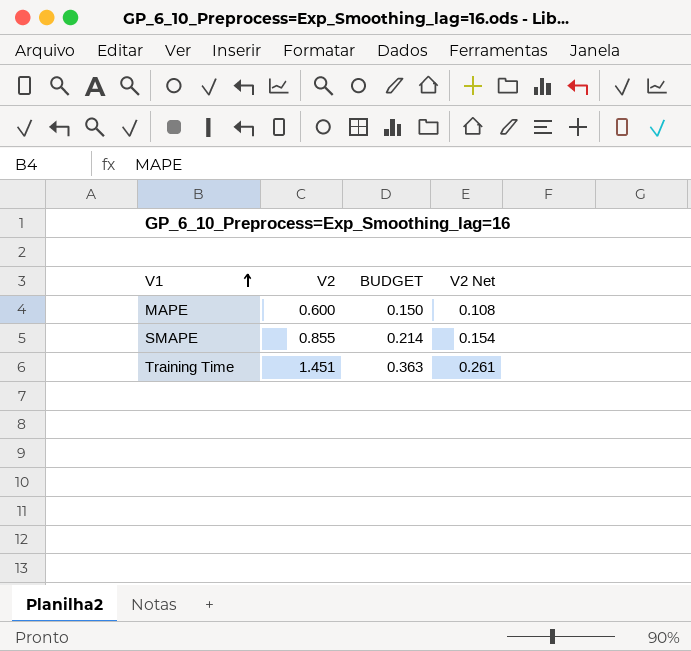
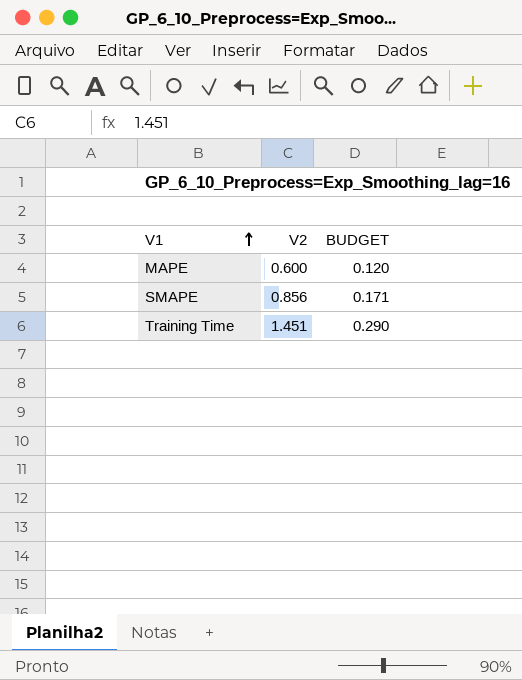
column V2 Net | formula: [V2] * 0.18 -> none
column BUDGET | formula: [V2] * 0.25 -> [V2] * 0.2
SMAPE | V2: 0.855 -> 0.856

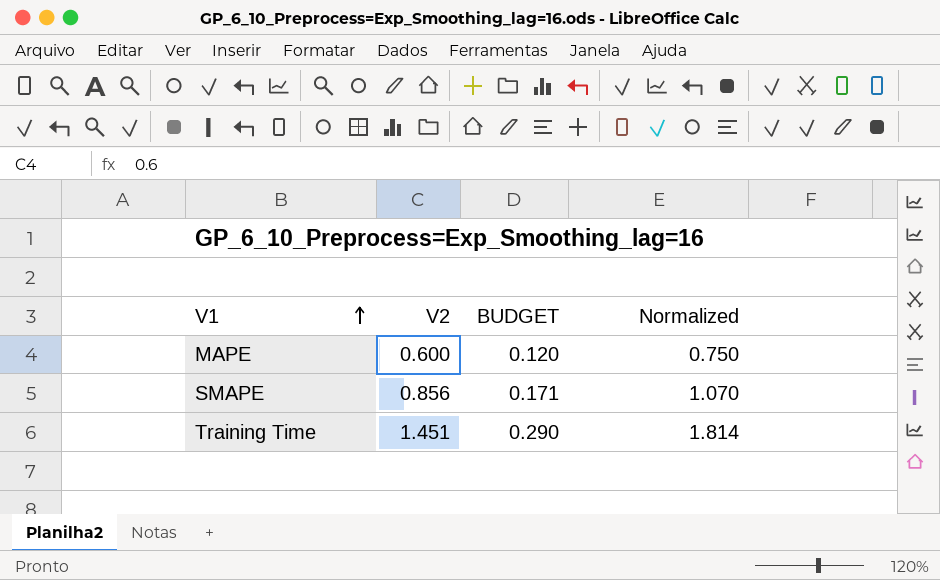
column Normalized | formula: none -> [V2] * 1.25

